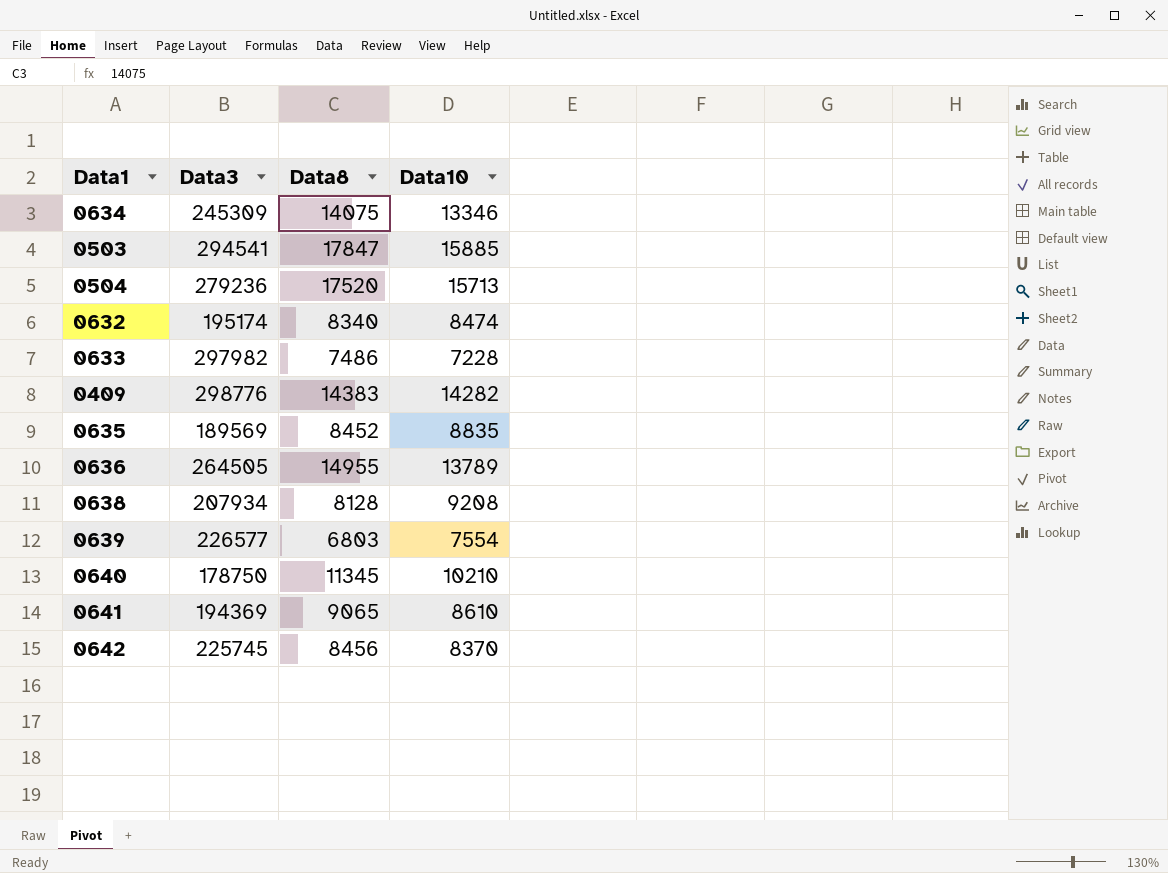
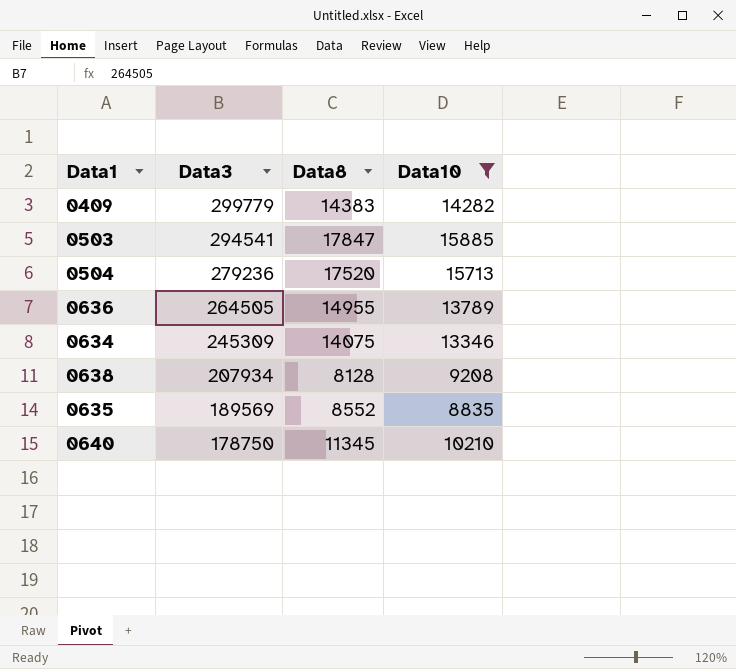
filter: none -> Data10 >= 8835
row order: none -> Data3 descending
0409 | Data3: 298776 -> 299779
0635 | Data8: 8452 -> 8552

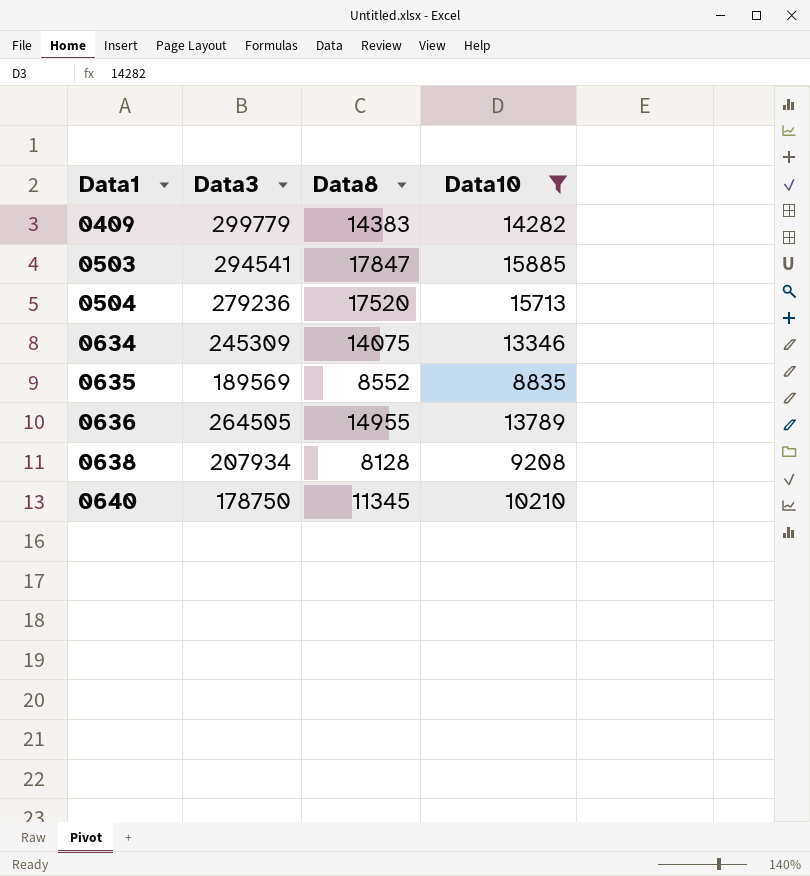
row order: Data3 descending -> Data1 ascending

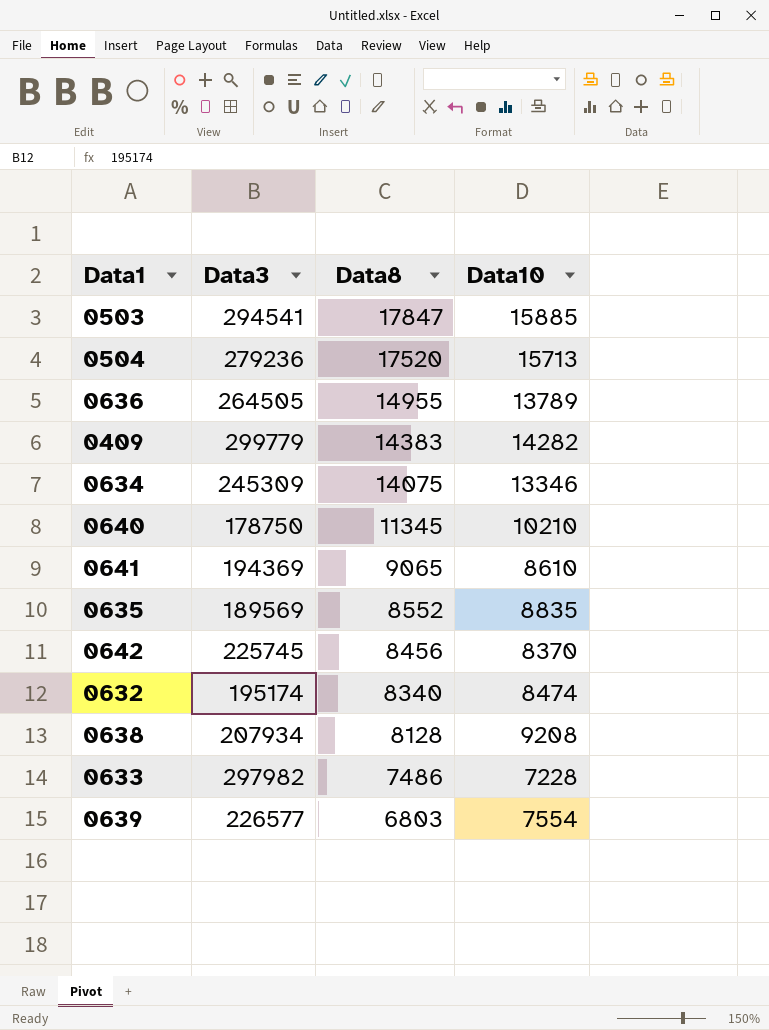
filter: Data10 >= 8835 -> none
row order: Data1 ascending -> Data8 descending

